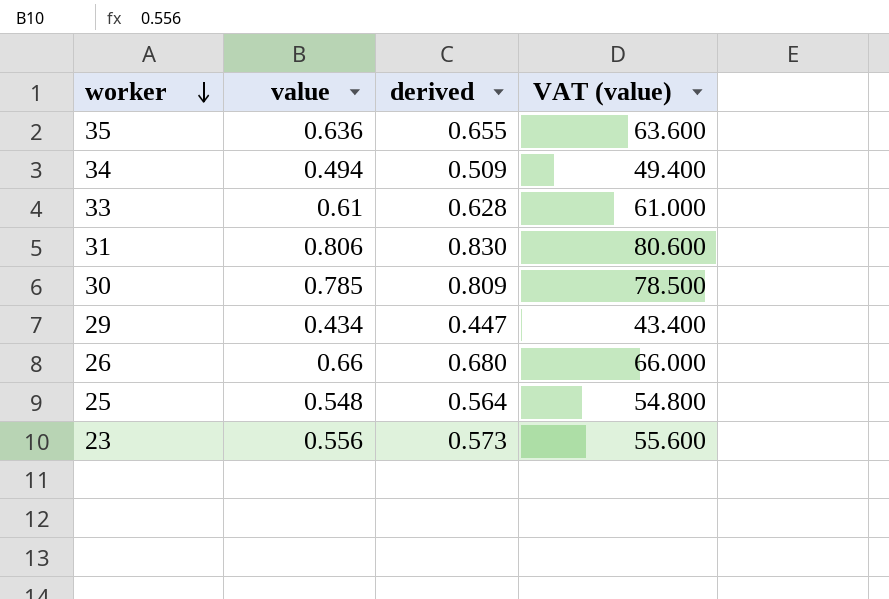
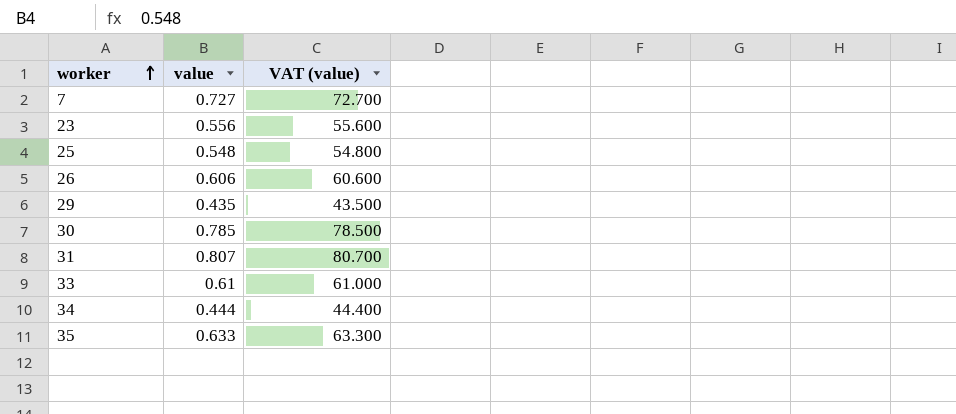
row order: worker descending -> worker ascending
column derived | formula: [value] * 1.03 -> none
row 7: none -> 0.727 | 72.700
26 | value: 0.66 -> 0.606
26 | VAT (value): 66.000 -> 60.600
29 | value: 0.434 -> 0.435
29 | VAT (value): 43.400 -> 43.500
31 | value: 0.806 -> 0.807
31 | VAT (value): 80.600 -> 80.700
34 | value: 0.494 -> 0.444
34 | VAT (value): 49.400 -> 44.400
35 | value: 0.636 -> 0.633
35 | VAT (value): 63.600 -> 63.300

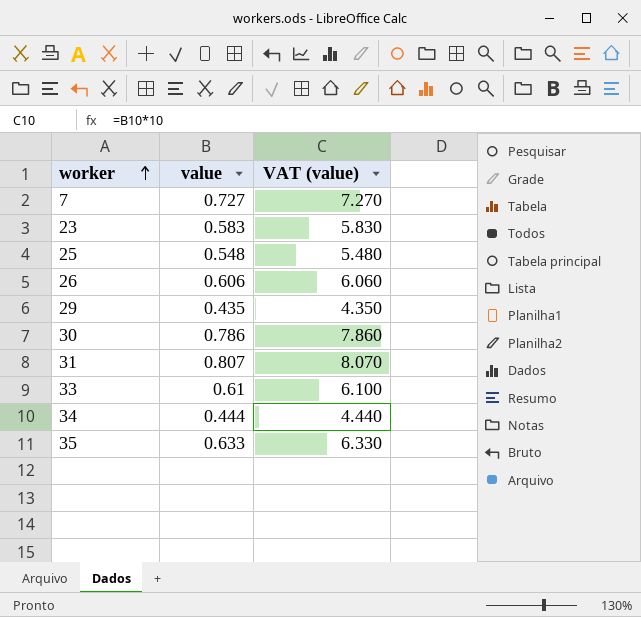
column VAT (value) | formula: [value] * 100 -> [value] * 10
23 | value: 0.556 -> 0.583
30 | value: 0.785 -> 0.786

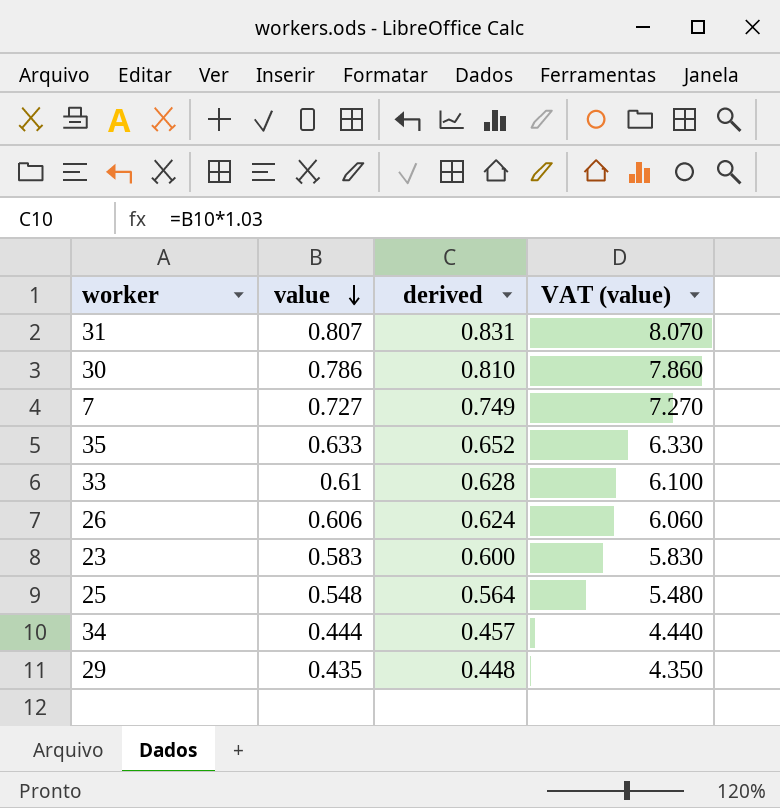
row order: worker ascending -> value descending
column derived | formula: none -> [value] * 1.03

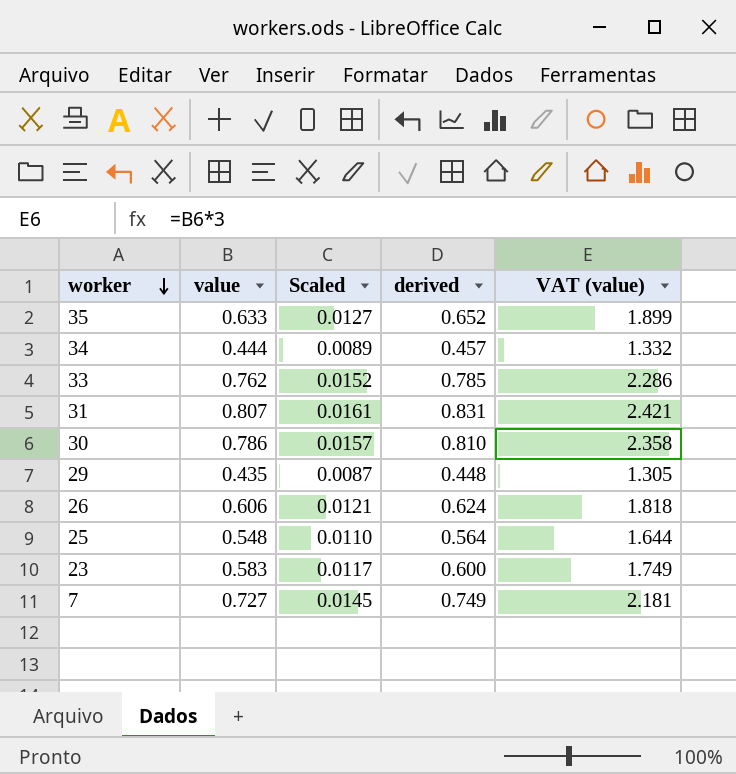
row order: value descending -> worker descending
column Scaled | formula: none -> [value] * 0.02
column VAT (value) | formula: [value] * 10 -> [value] * 3
33 | value: 0.61 -> 0.762
33 | derived: 0.628 -> 0.785

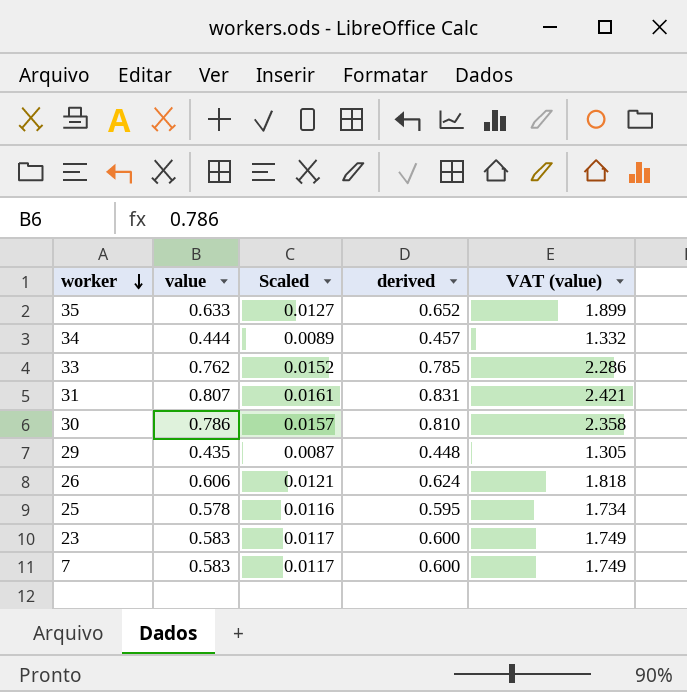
25 | value: 0.548 -> 0.578
25 | Scaled: 0.0110 -> 0.0116
25 | derived: 0.564 -> 0.595
25 | VAT (value): 1.644 -> 1.734
7 | value: 0.727 -> 0.583
7 | Scaled: 0.0145 -> 0.0117
7 | derived: 0.749 -> 0.600
7 | VAT (value): 2.181 -> 1.749

